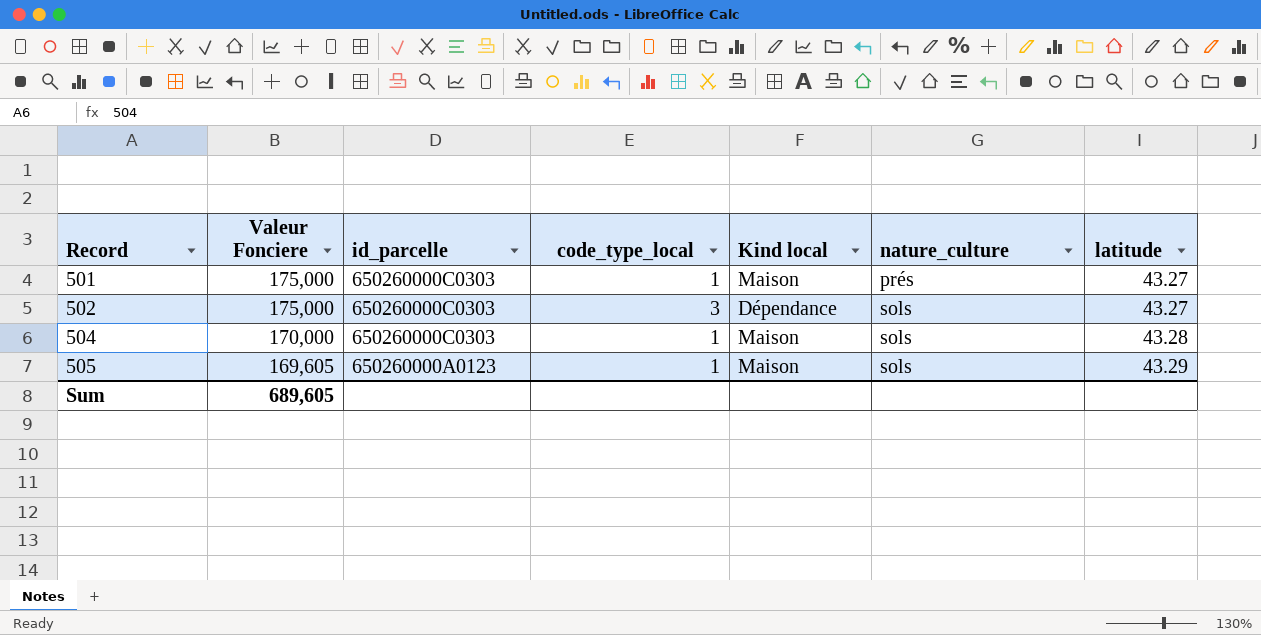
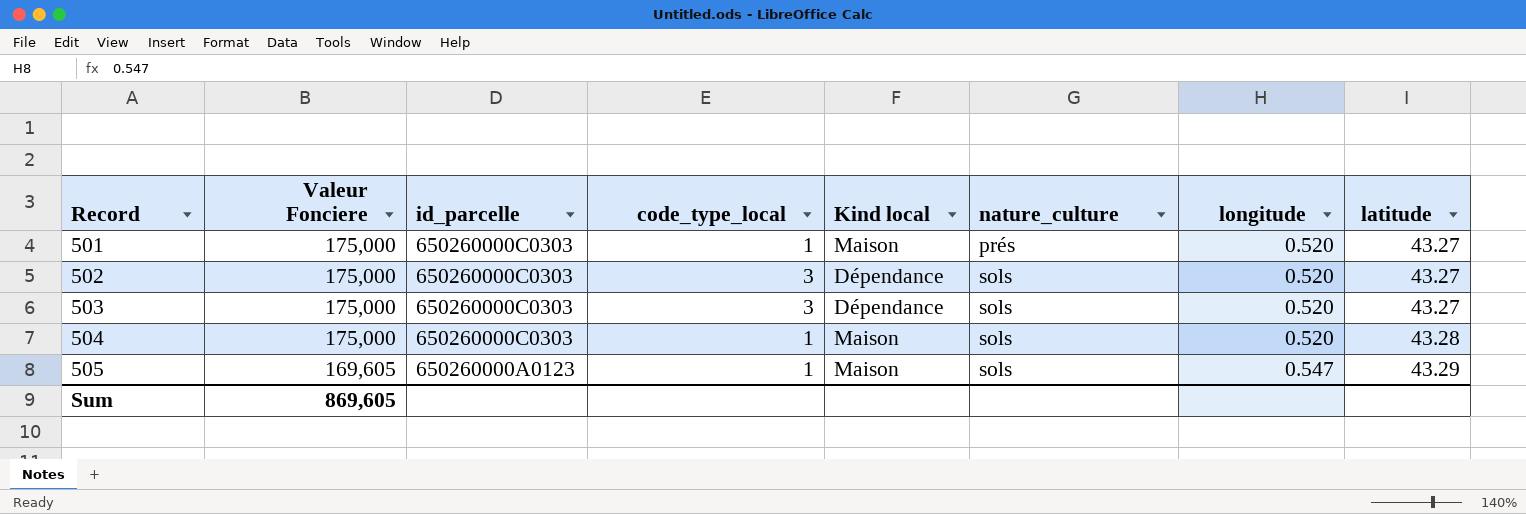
column longitude | position: none -> 7
row 503: none -> 175,000 | 650260000C0303 | 3 | Dépendance | sols | 0.520 | 43.27
504 | Valeur Fonciere: 170,000 -> 175,000
Sum | Valeur Fonciere: 689,605 -> 869,605

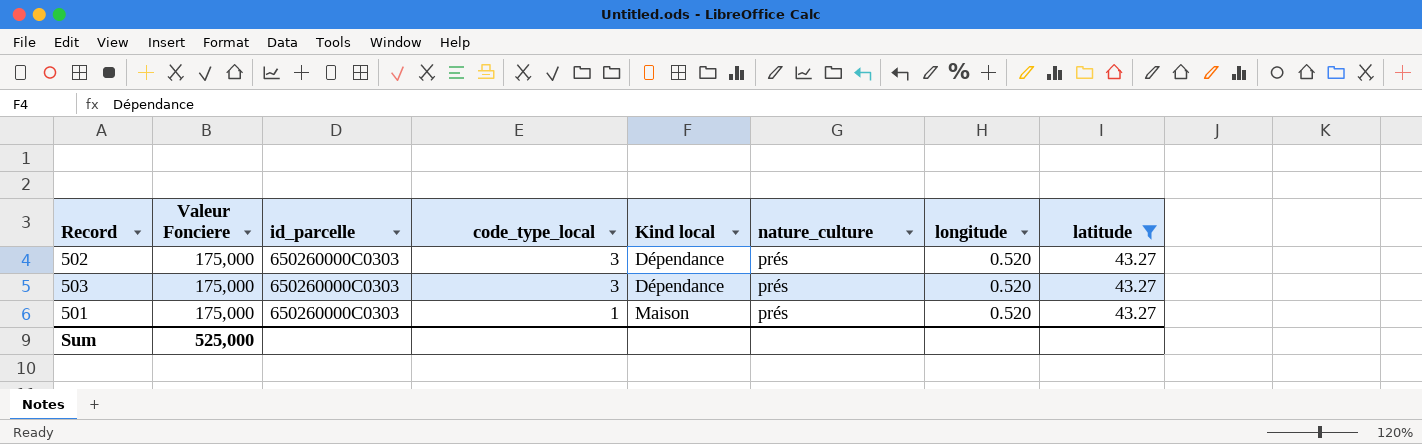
filter: none -> latitude = 43.27
row order: Record ascending -> code_type_local descending
502 | nature_culture: sols -> prés
503 | nature_culture: sols -> prés
Sum | Valeur Fonciere: 869,605 -> 525,000

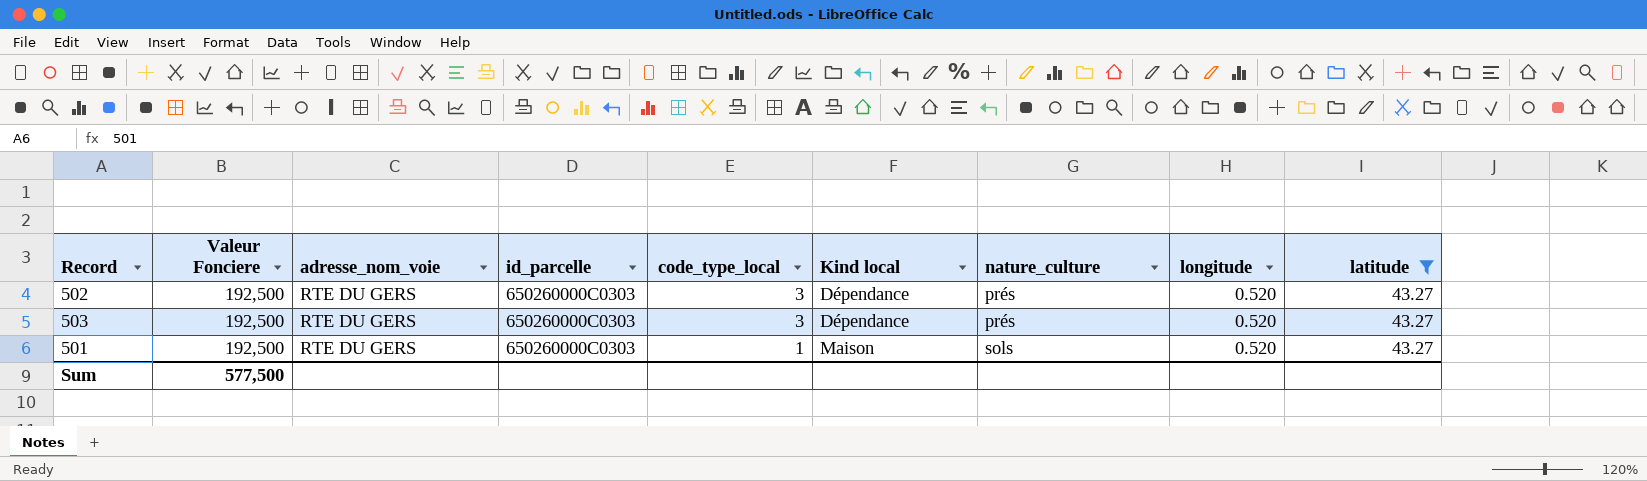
column adresse_nom_voie | position: none -> 3
502 | Valeur Fonciere: 175,000 -> 192,500
503 | Valeur Fonciere: 175,000 -> 192,500
501 | Valeur Fonciere: 175,000 -> 192,500
501 | nature_culture: prés -> sols
Sum | Valeur Fonciere: 525,000 -> 577,500

